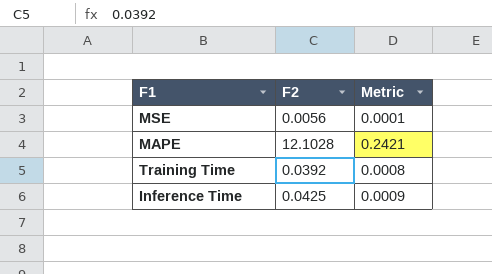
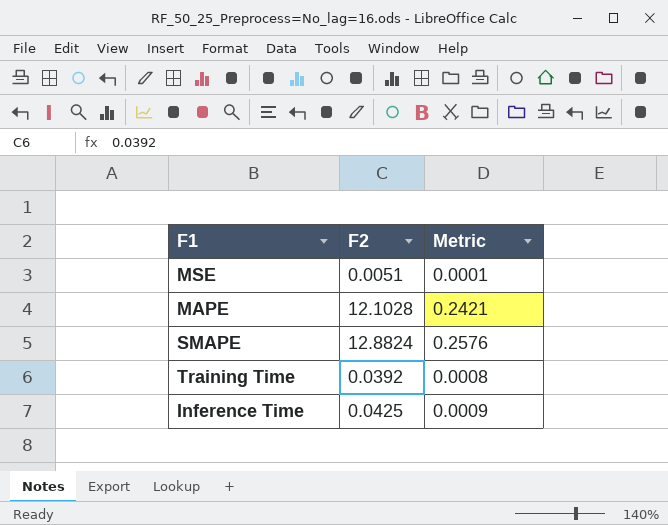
MSE | F2: 0.0056 -> 0.0051
row SMAPE: none -> 12.8824 | 0.2576

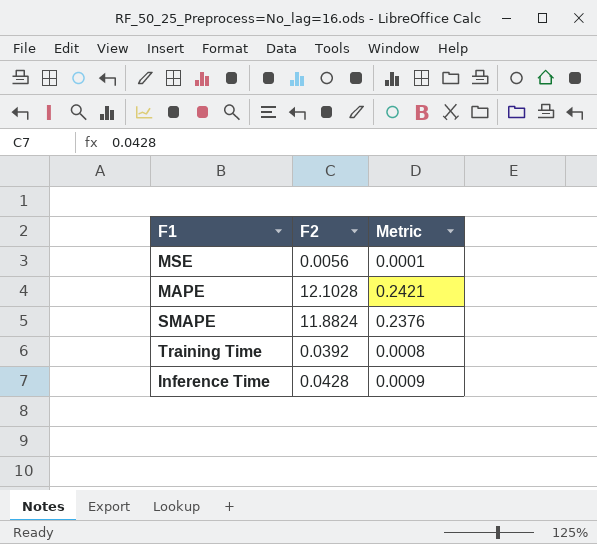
MSE | F2: 0.0051 -> 0.0056
SMAPE | F2: 12.8824 -> 11.8824
SMAPE | Metric: 0.2576 -> 0.2376
Inference Time | F2: 0.0425 -> 0.0428

